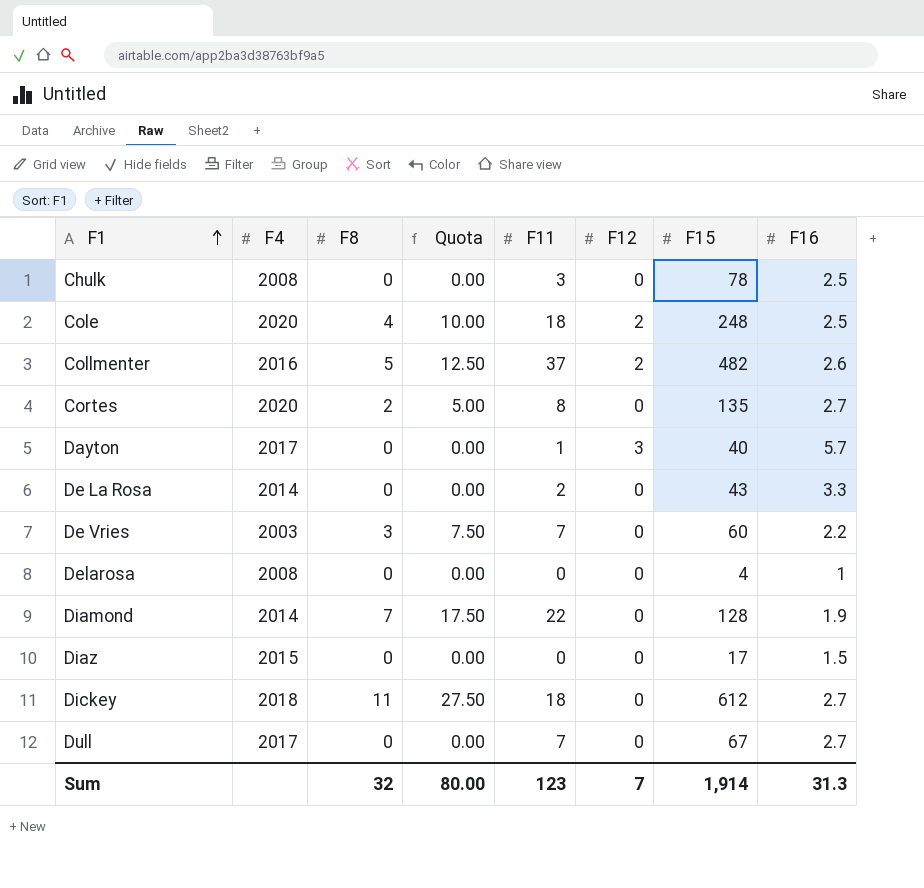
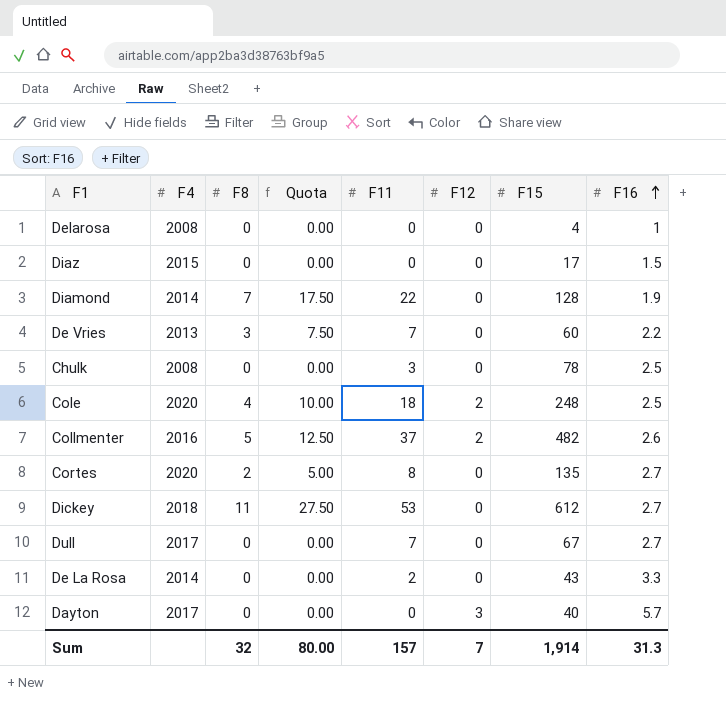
row order: F1 ascending -> F16 ascending
De Vries | F4: 2003 -> 2013
Dickey | F11: 18 -> 53
Dayton | F11: 1 -> 0
Sum | F11: 123 -> 157

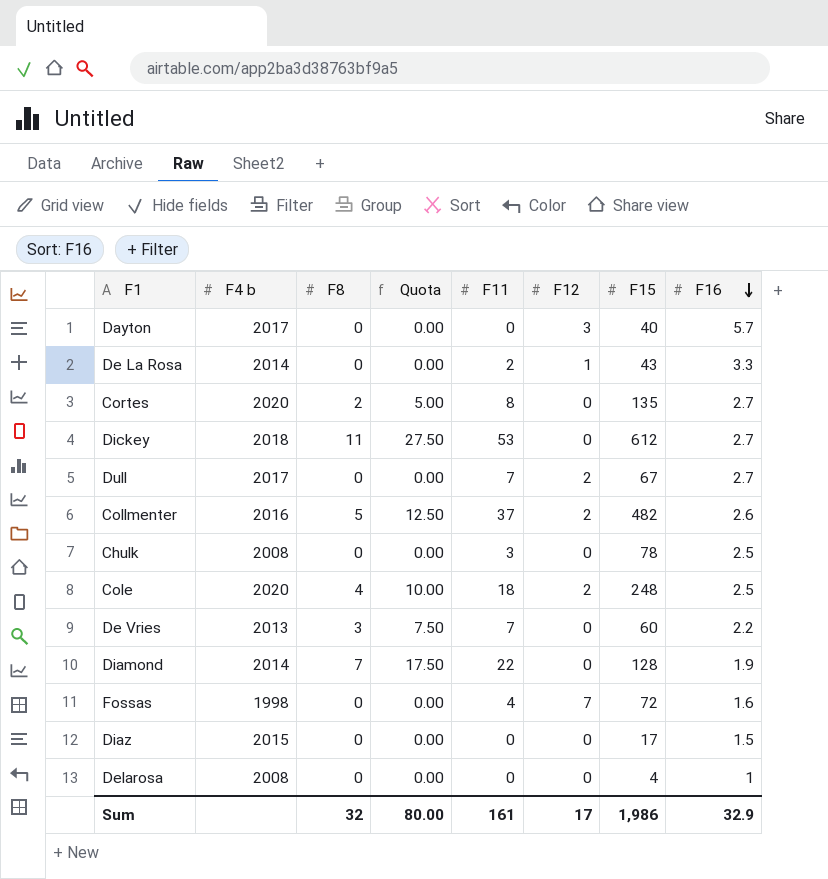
row order: F16 ascending -> F16 descending
column name: F4 -> F4 b
De La Rosa | F12: 0 -> 1
Dull | F12: 0 -> 2
row Fossas: none -> 1998 | 0 | 0.00 | 4 | 7 | 72 | 1.6
Sum | F11: 157 -> 161
Sum | F12: 7 -> 17
Sum | F15: 1,914 -> 1,986
Sum | F16: 31.3 -> 32.9

